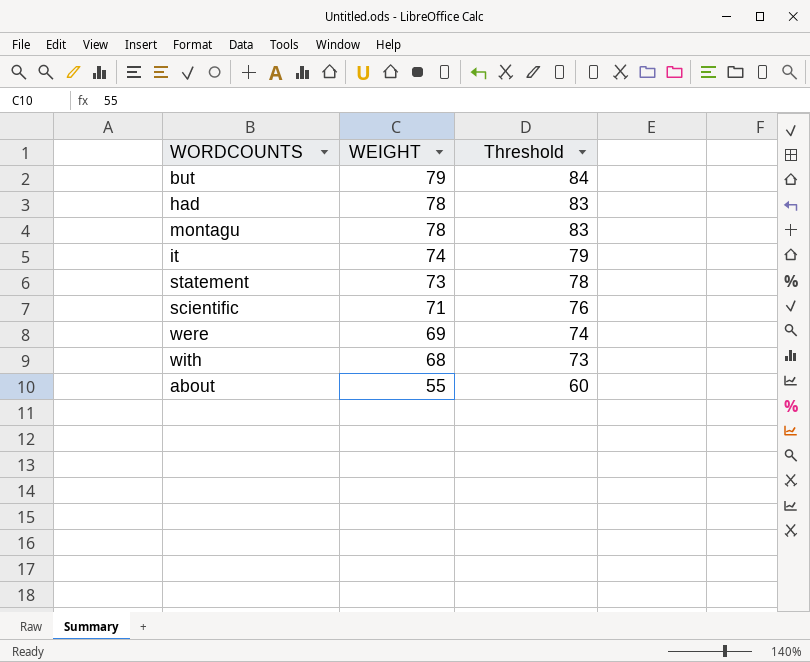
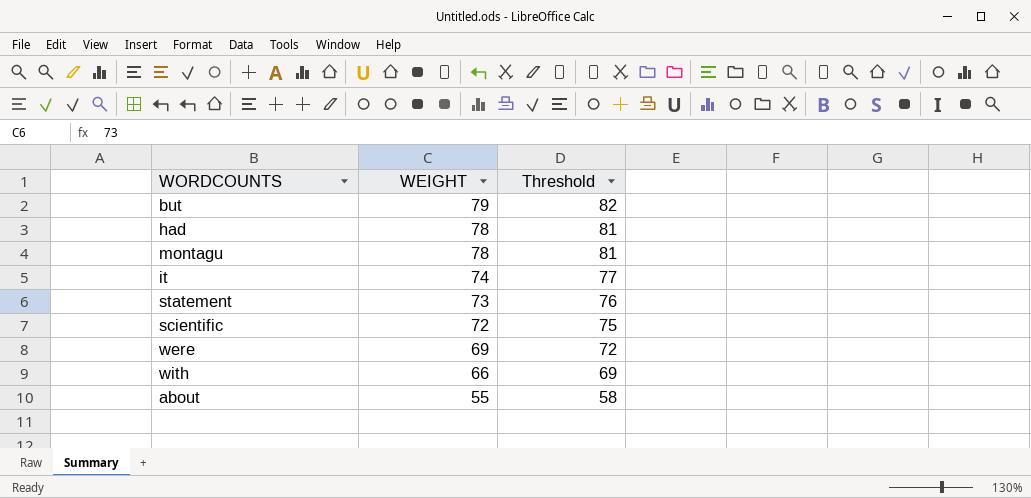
column Threshold | formula: [WEIGHT] + 5 -> [WEIGHT] + 3
scientific | WEIGHT: 71 -> 72
with | WEIGHT: 68 -> 66

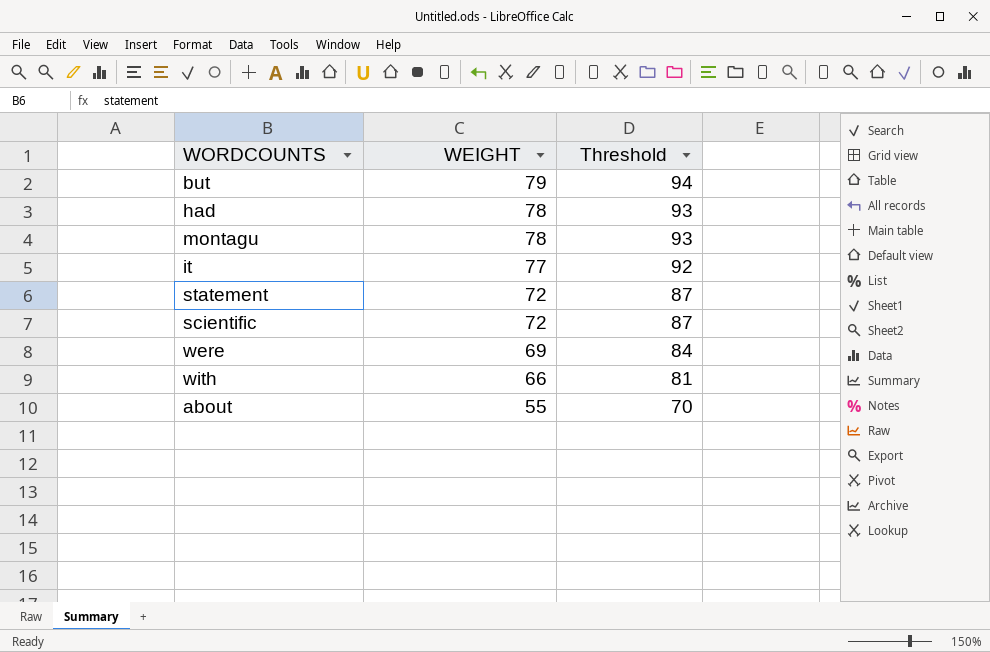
column Threshold | formula: [WEIGHT] + 3 -> [WEIGHT] + 15
it | WEIGHT: 74 -> 77
statement | WEIGHT: 73 -> 72

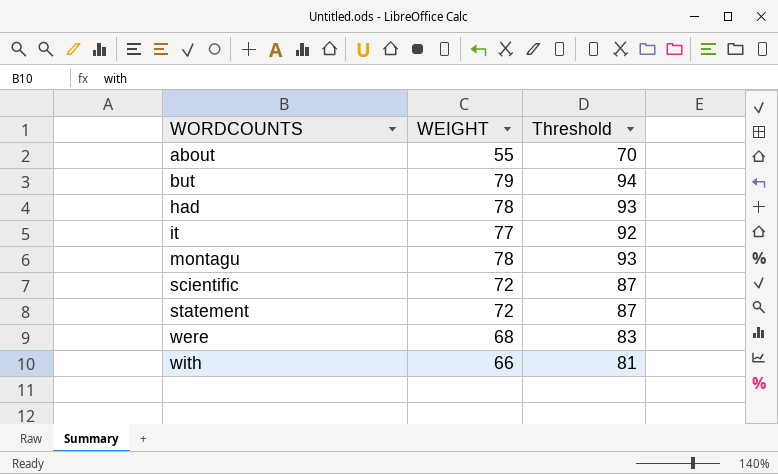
row order: WEIGHT descending -> WORDCOUNTS ascending
were | WEIGHT: 69 -> 68
were | Threshold: 84 -> 83

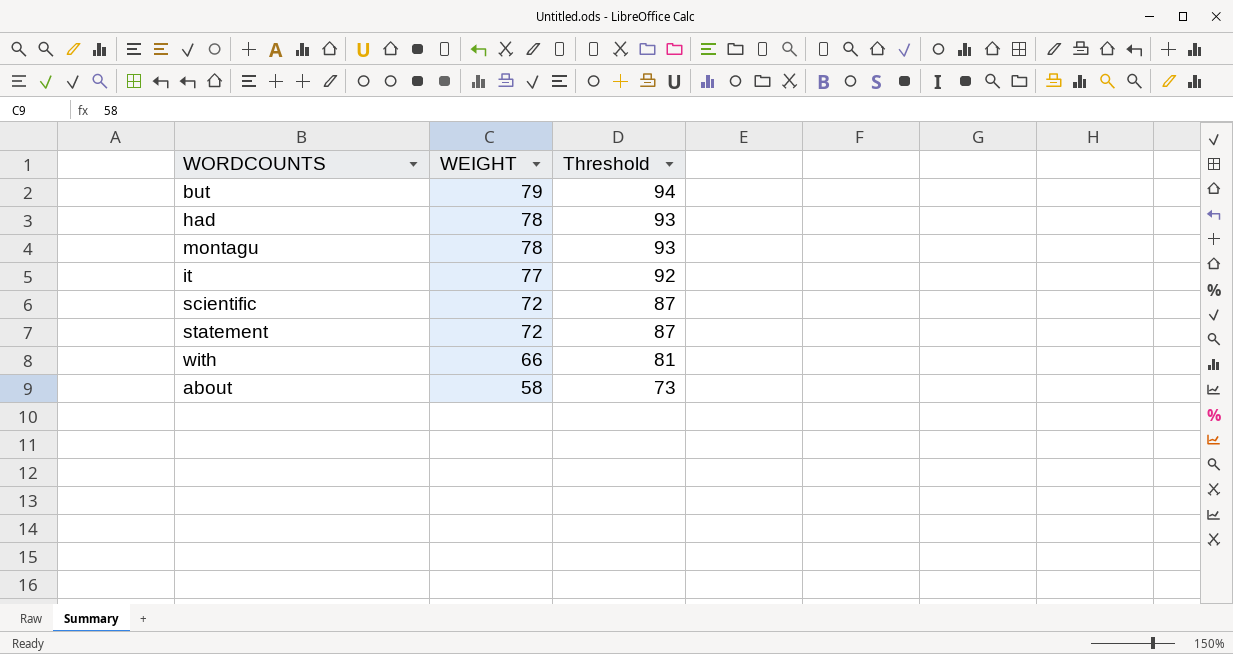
row order: WORDCOUNTS ascending -> WEIGHT descending
row were: 68 | 83 -> none
about | WEIGHT: 55 -> 58
about | Threshold: 70 -> 73

